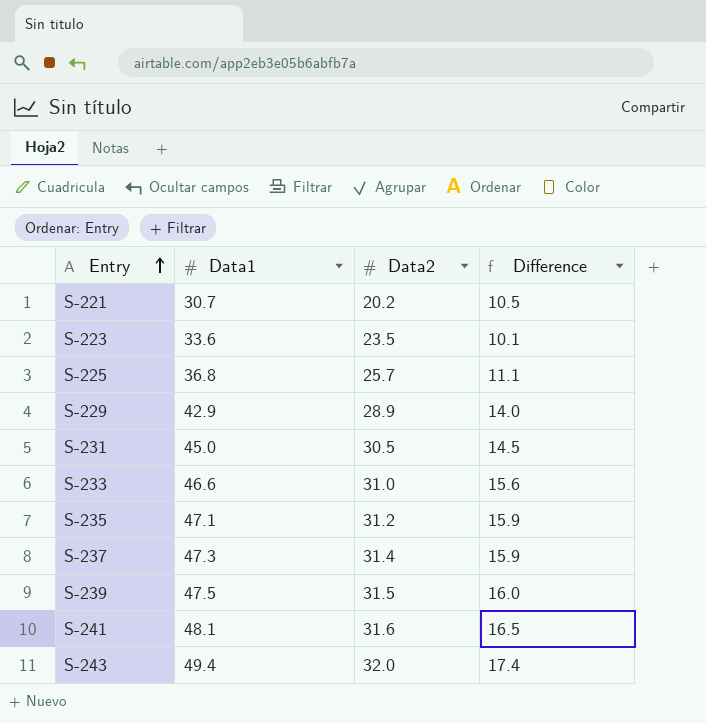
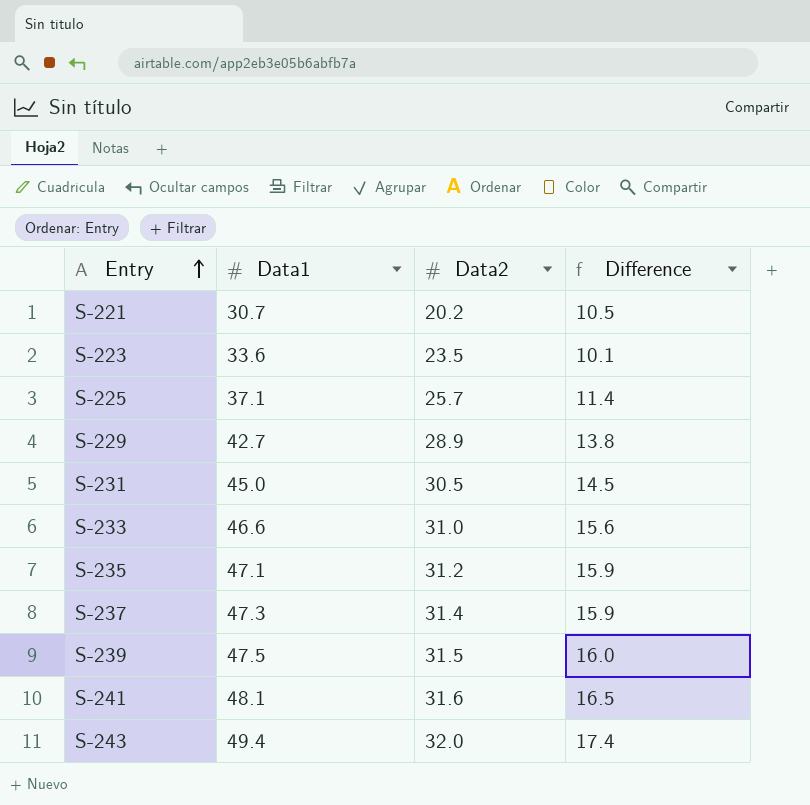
S-225 | Data1: 36.8 -> 37.1
S-225 | Difference: 11.1 -> 11.4
S-229 | Data1: 42.9 -> 42.7
S-229 | Difference: 14.0 -> 13.8

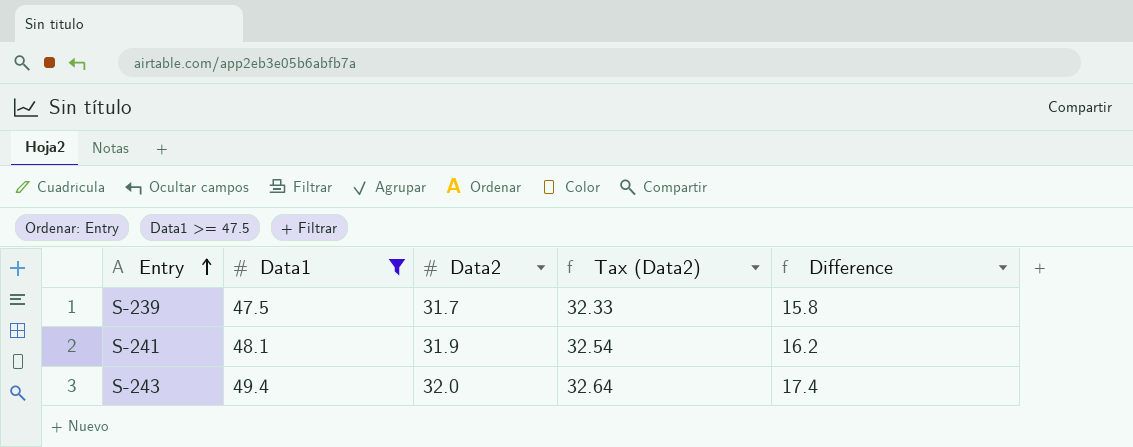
filter: none -> Data1 >= 47.5
column Tax (Data2) | formula: none -> [Data2] * 1.02
S-239 | Data2: 31.5 -> 31.7
S-239 | Difference: 16.0 -> 15.8
S-241 | Data2: 31.6 -> 31.9
S-241 | Difference: 16.5 -> 16.2

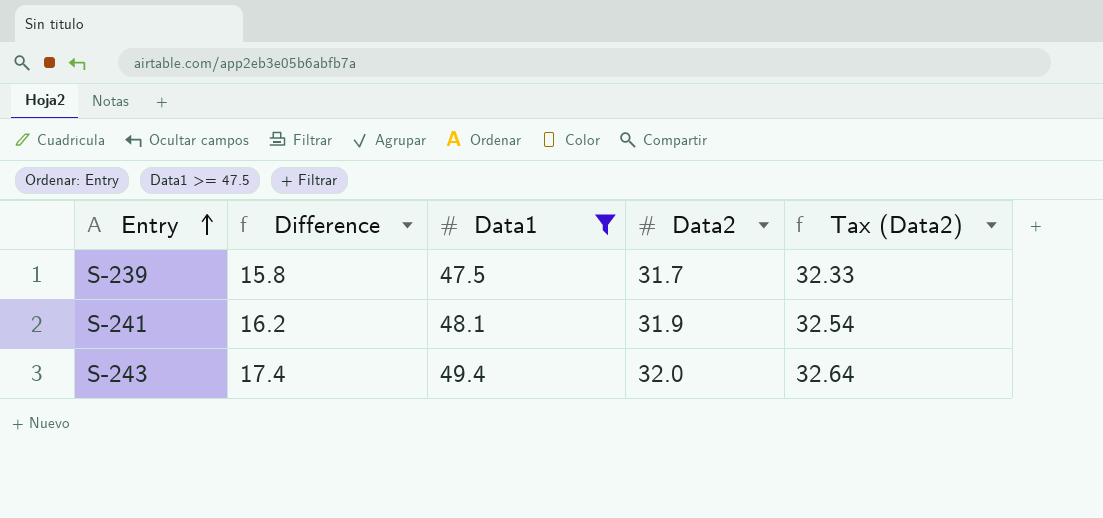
column Difference | position: 5 -> 2

